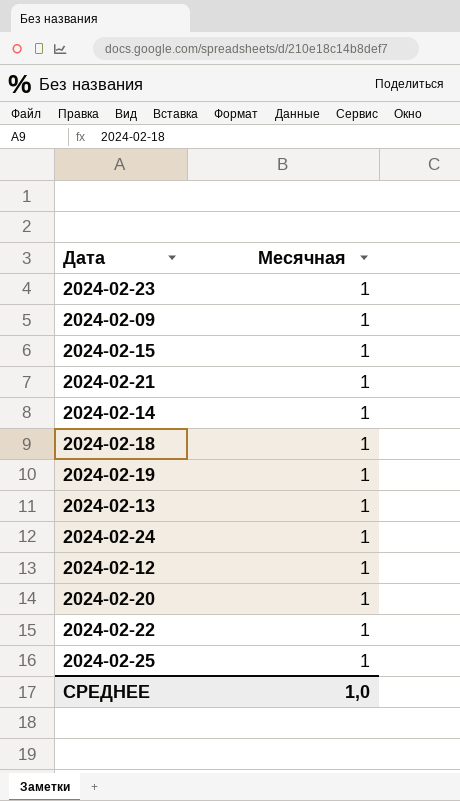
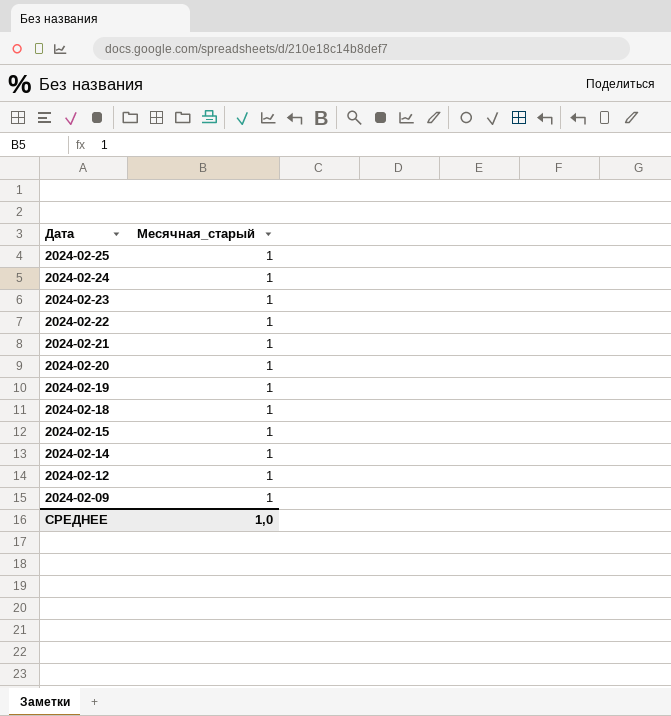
row order: none -> Дата descending
column name: Месячная -> Месячная_старый
row 2024-02-13: 1 -> none

